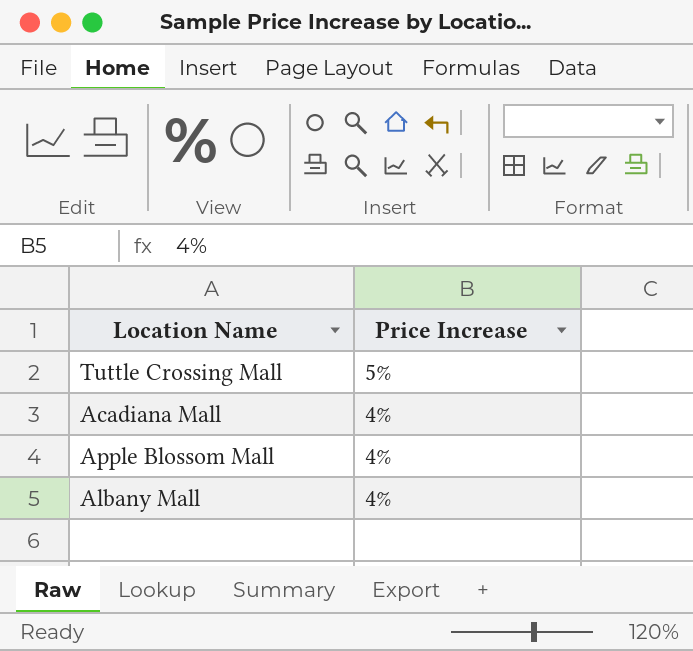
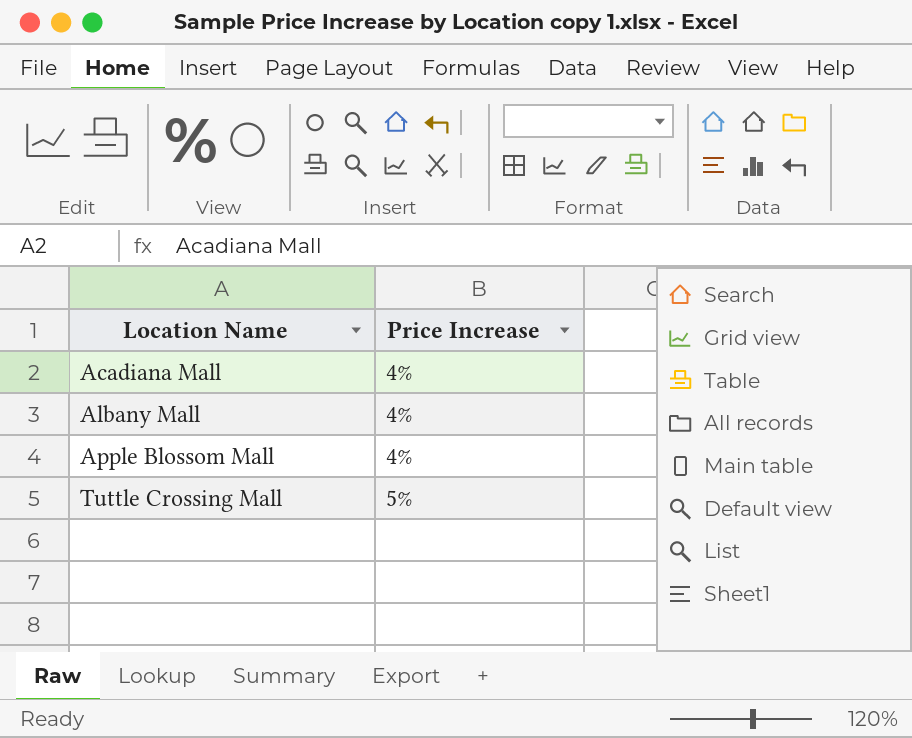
row order: Price Increase descending -> Location Name ascending

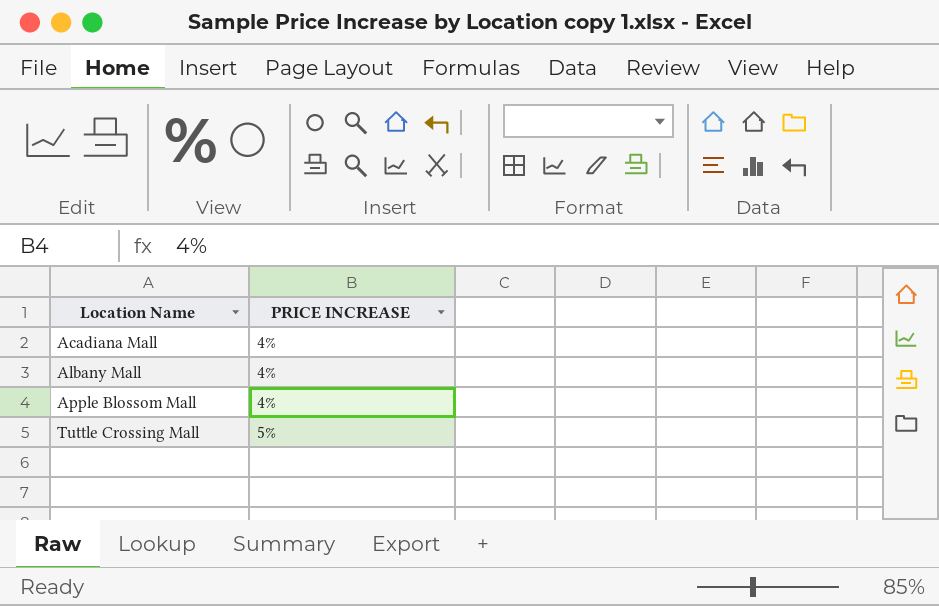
column name: Price Increase -> PRICE INCREASE

